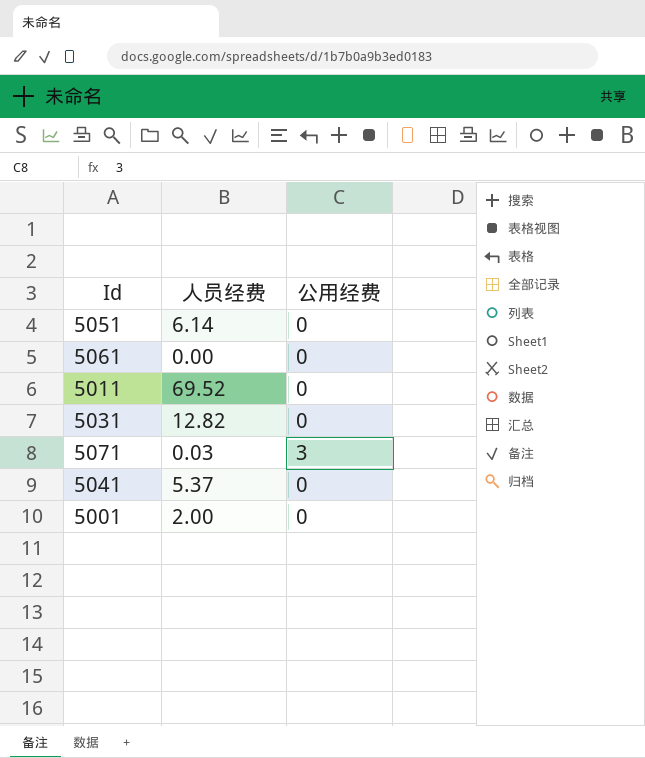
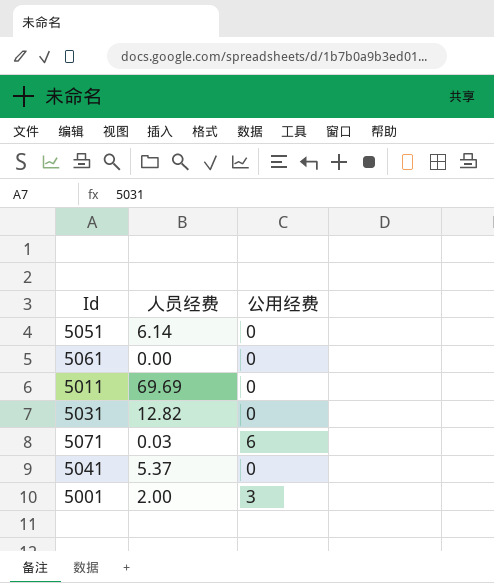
5011 | 人员经费: 69.52 -> 69.69
5071 | 公用经费: 3 -> 6
5001 | 公用经费: 0 -> 3

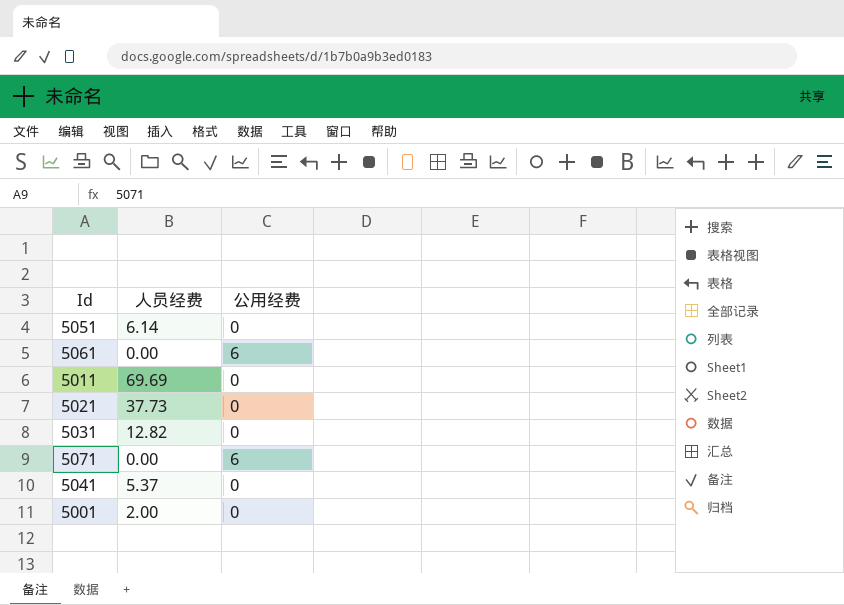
5061 | 公用经费: 0 -> 6
row 5021: none -> 37.73 | 0
5071 | 人员经费: 0.03 -> 0.00
5001 | 公用经费: 3 -> 0

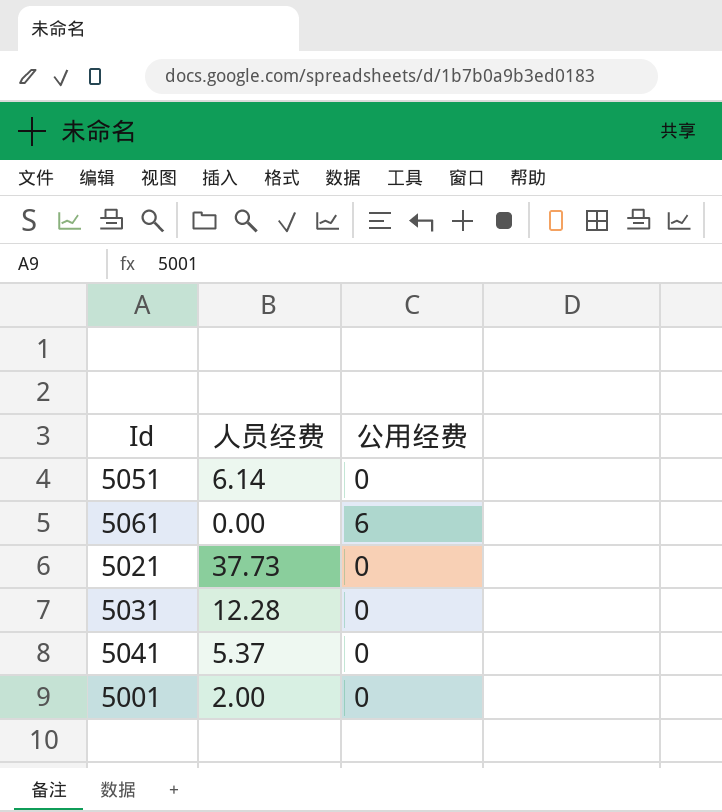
row 5011: 69.69 | 0 -> none
row 5071: 0.00 | 6 -> none
5031 | 人员经费: 12.82 -> 12.28

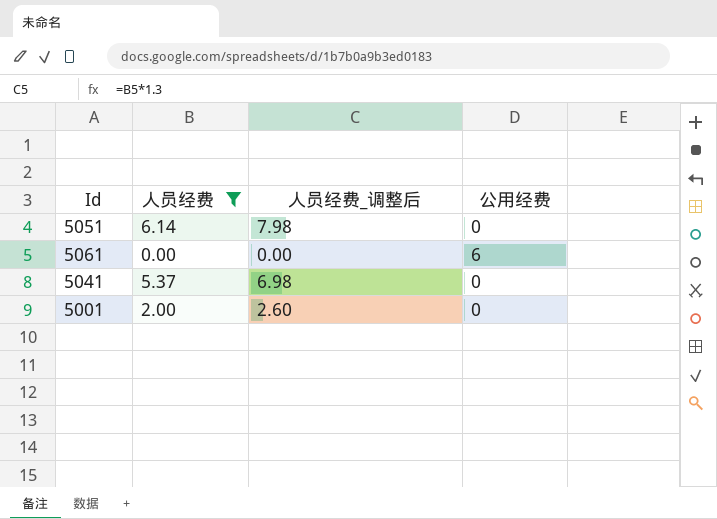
filter: none -> 人员经费 <= 6.14
column 人员经费_调整后 | formula: none -> [人员经费] * 1.3

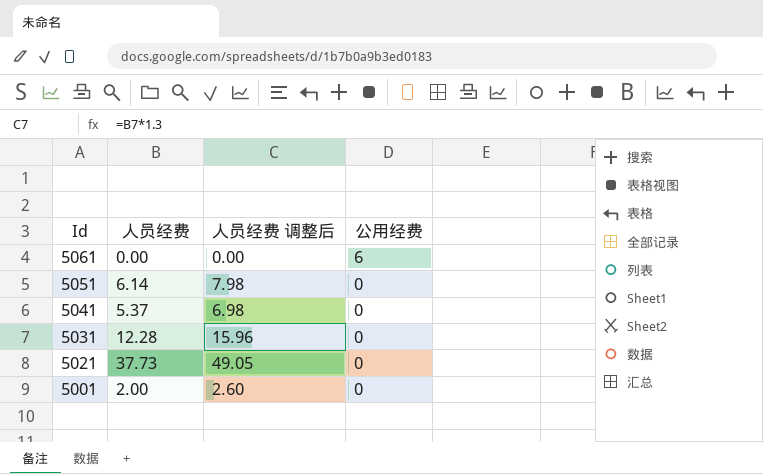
filter: 人员经费 <= 6.14 -> none
row order: none -> Id descending
column name: 人员经费_调整后 -> 人员经费 调整后

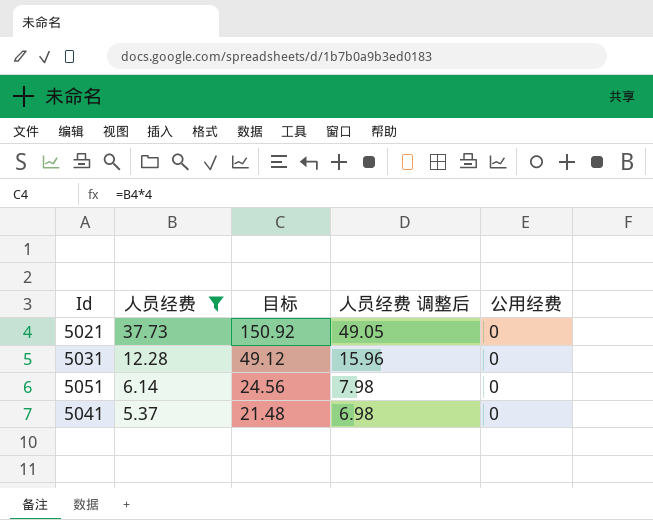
filter: none -> 人员经费 >= 5.37
row order: Id descending -> 人员经费 descending
column 目标 | formula: none -> [人员经费] * 4

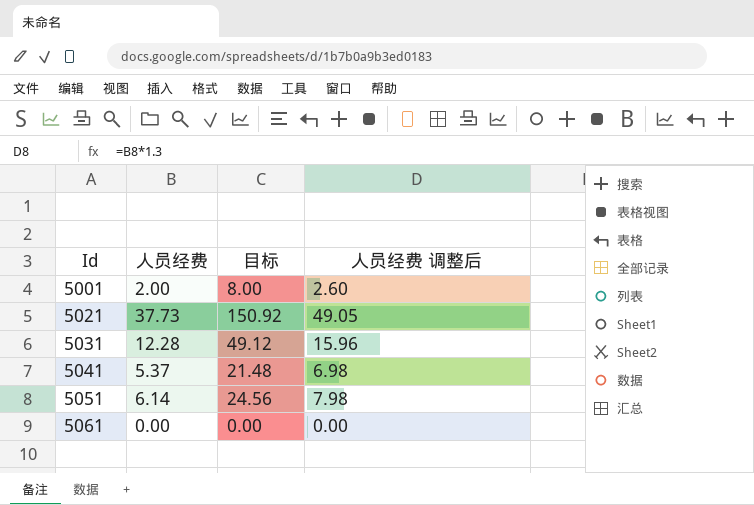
filter: 人员经费 >= 5.37 -> none
row order: 人员经费 descending -> Id ascending
column 公用经费 | position: 5 -> none

